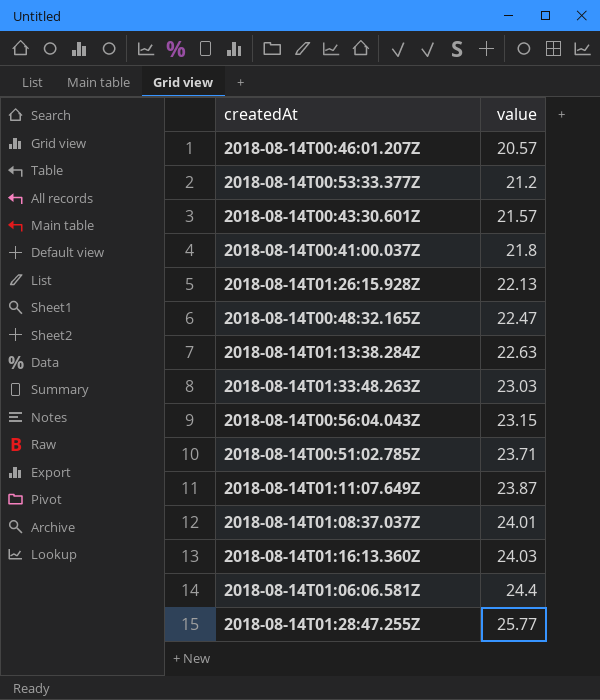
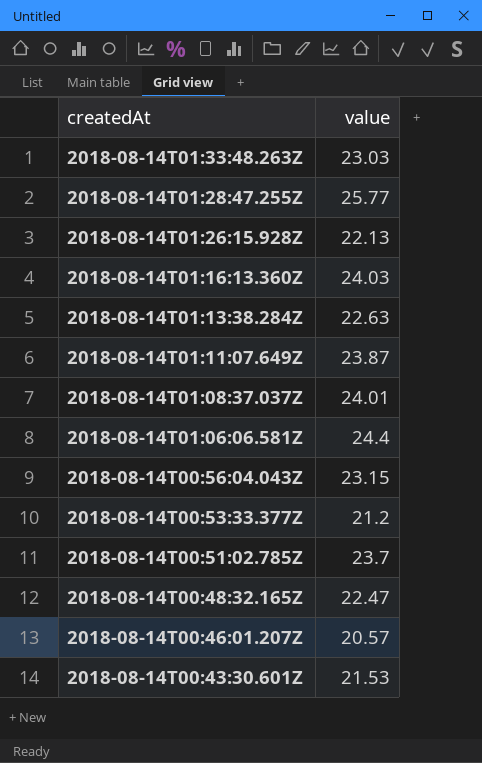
row order: value ascending -> createdAt descending
row 2018-08-14T00:41:00.037Z: 21.8 -> none
2018-08-14T00:51:02.785Z | value: 23.71 -> 23.7
2018-08-14T00:43:30.601Z | value: 21.57 -> 21.53

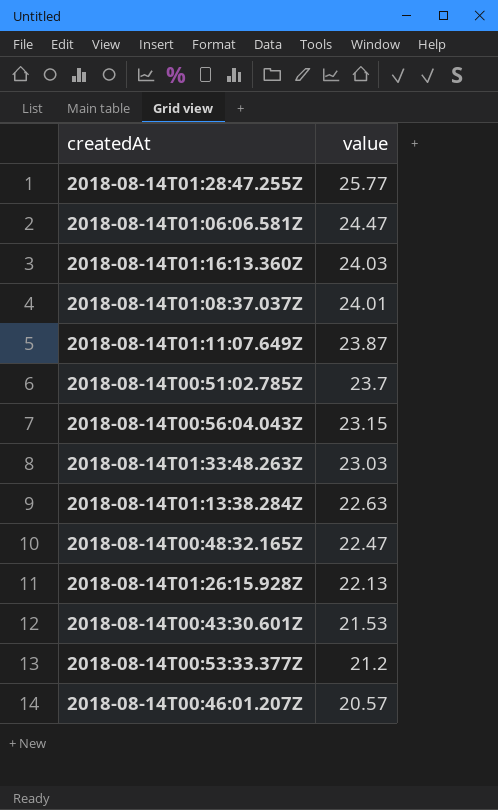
row order: createdAt descending -> value descending
2018-08-14T01:06:06.581Z | value: 24.4 -> 24.47

